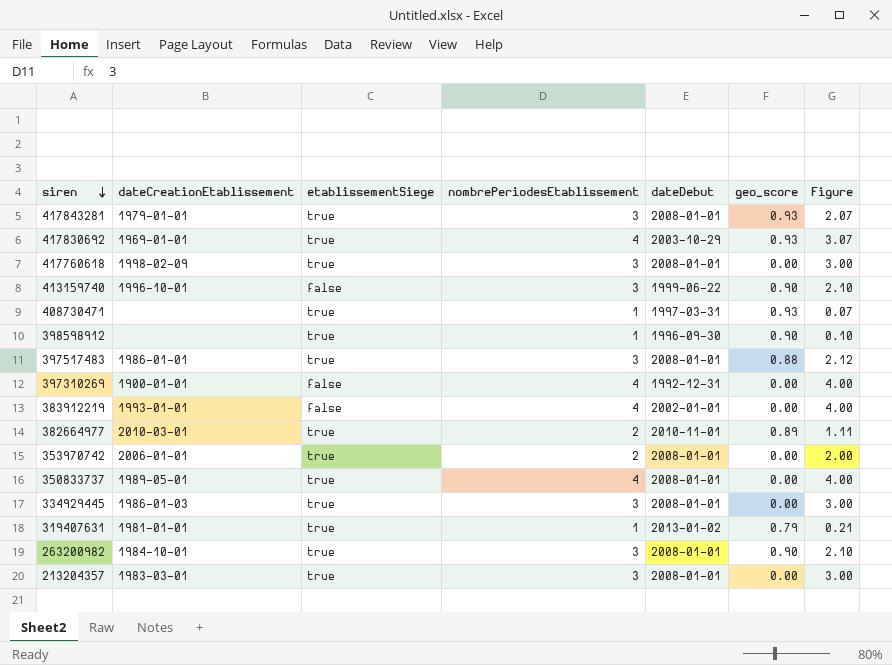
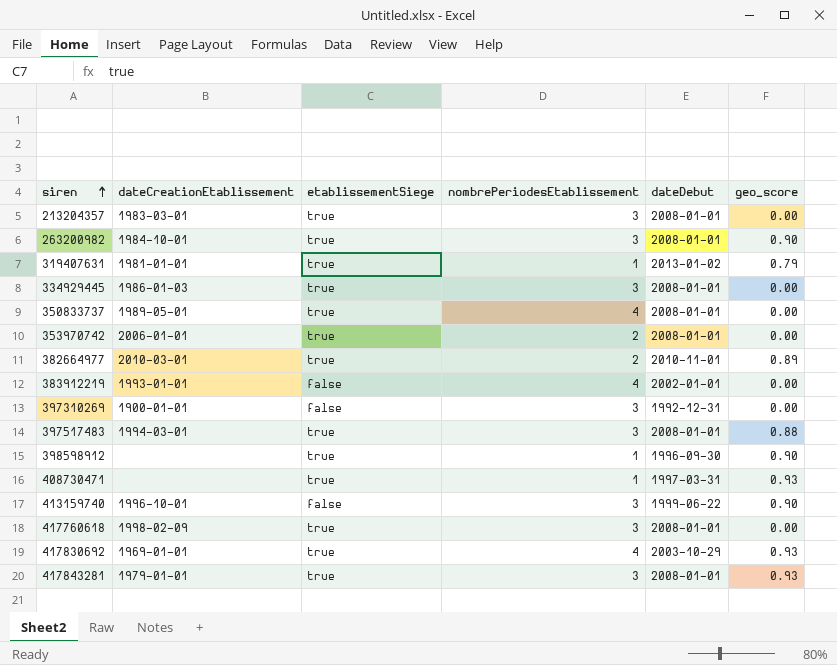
row order: siren descending -> siren ascending
column Figure | formula: [nombrePeriodesEtablissement] - [geo_score] -> none
397310269 | nombrePeriodesEtablissement: 4 -> 3
397517483 | dateCreationEtablissement: 1986-01-01 -> 1994-03-01

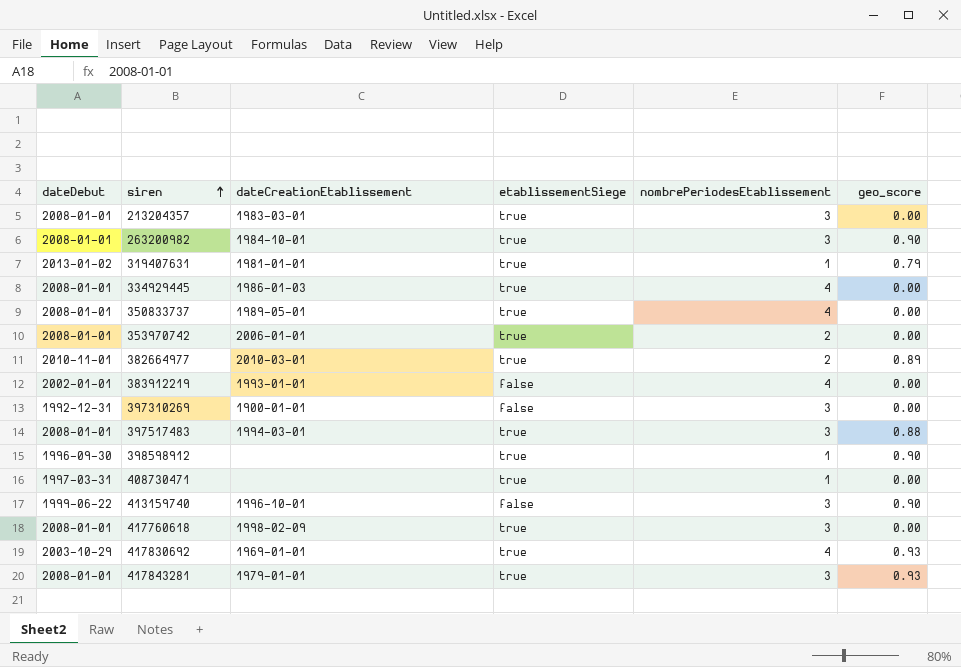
column dateDebut | position: 5 -> 1
334929445 | nombrePeriodesEtablissement: 3 -> 4
408730471 | geo_score: 0.93 -> 0.00

